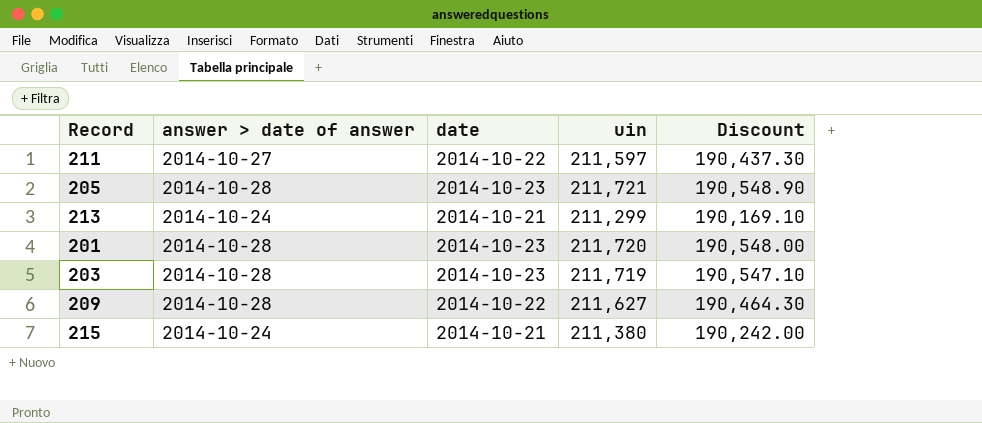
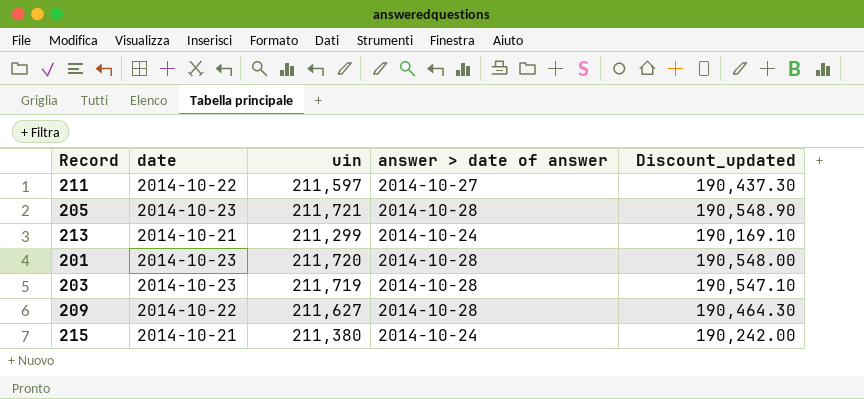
column answer > date of answer | position: 2 -> 4
column name: Discount -> Discount_updated

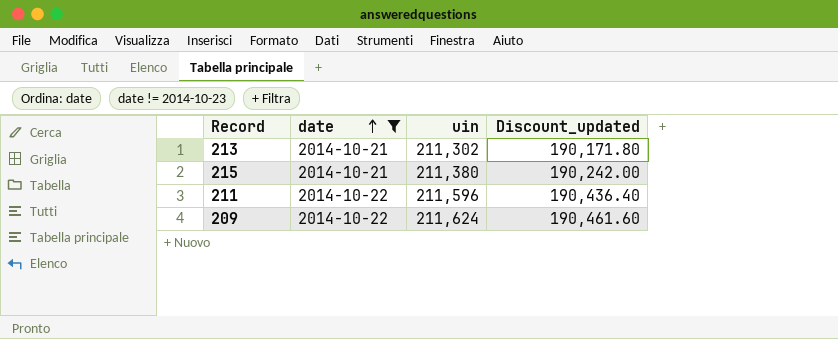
filter: none -> date != 2014-10-23
row order: none -> date ascending
column answer > date of answer | position: 4 -> none
213 | uin: 211,299 -> 211,302
213 | Discount_updated: 190,169.10 -> 190,171.80
211 | uin: 211,597 -> 211,596
211 | Discount_updated: 190,437.30 -> 190,436.40
209 | uin: 211,627 -> 211,624
209 | Discount_updated: 190,464.30 -> 190,461.60

